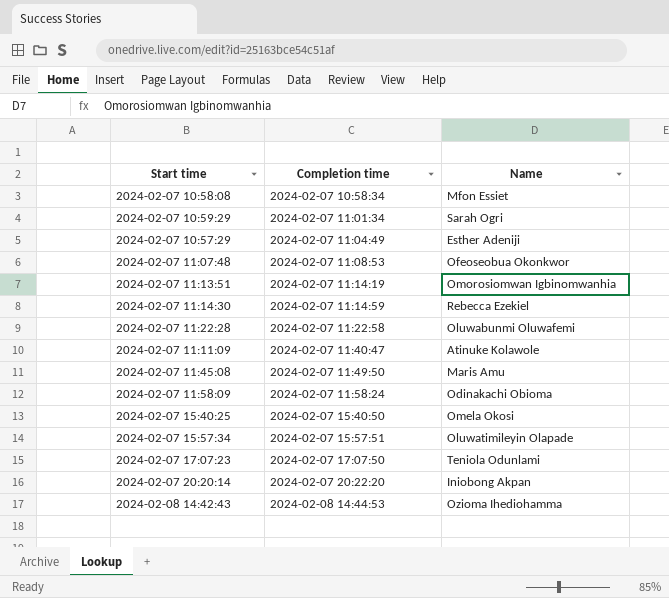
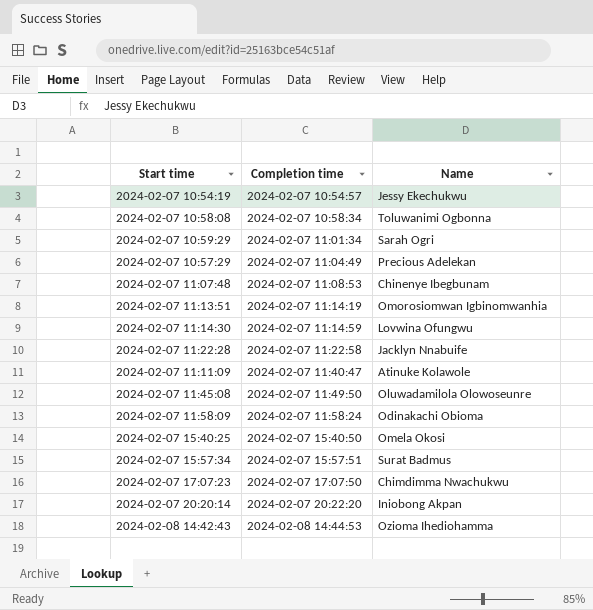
row 2024-02-07 10:54:19: none -> 2024-02-07 10:54:57 | Jessy Ekechukwu
2024-02-07 10:58:08 | Name: Mfon Essiet -> Toluwanimi Ogbonna
2024-02-07 10:57:29 | Name: Esther Adeniji -> Precious Adelekan
2024-02-07 11:07:48 | Name: Ofeoseobua Okonkwor -> Chinenye Ibegbunam
2024-02-07 11:14:30 | Name: Rebecca Ezekiel -> Lovwina Ofungwu
2024-02-07 11:22:28 | Name: Oluwabunmi Oluwafemi -> Jacklyn Nnabuife
2024-02-07 11:45:08 | Name: Maris Amu -> Oluwadamilola Olowoseunre
2024-02-07 15:57:34 | Name: Oluwatimileyin Olapade -> Surat Badmus
2024-02-07 17:07:23 | Name: Teniola Odunlami -> Chimdimma Nwachukwu

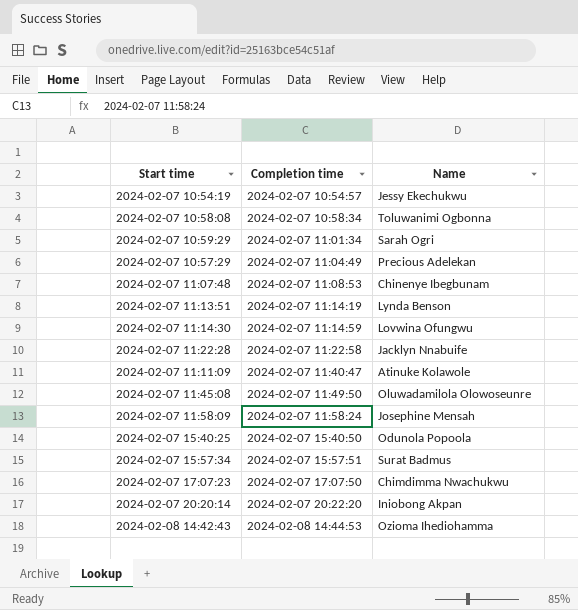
2024-02-07 11:13:51 | Name: Omorosiomwan Igbinomwanhia -> Lynda Benson
2024-02-07 11:58:09 | Name: Odinakachi Obioma -> Josephine Mensah
2024-02-07 15:40:25 | Name: Omela Okosi -> Odunola Popoola

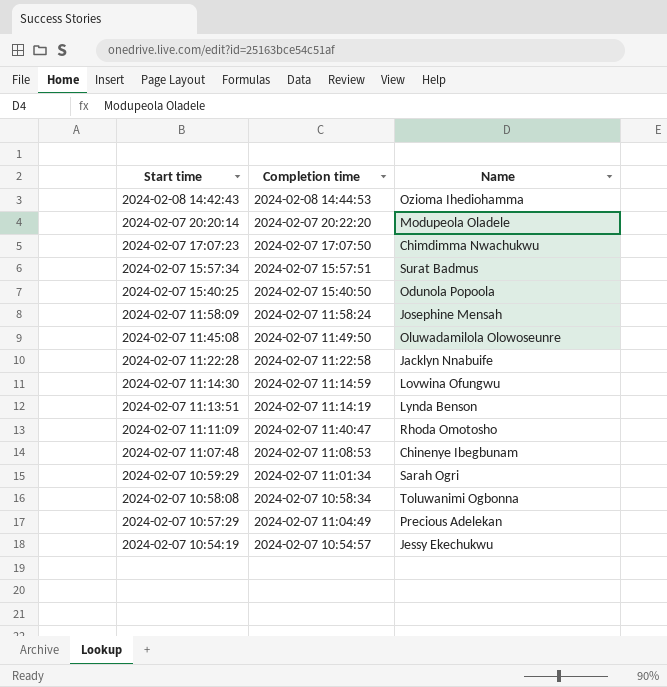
row order: Completion time ascending -> Start time descending
2024-02-07 20:20:14 | Name: Iniobong Akpan -> Modupeola Oladele
2024-02-07 11:11:09 | Name: Atinuke Kolawole -> Rhoda Omotosho

